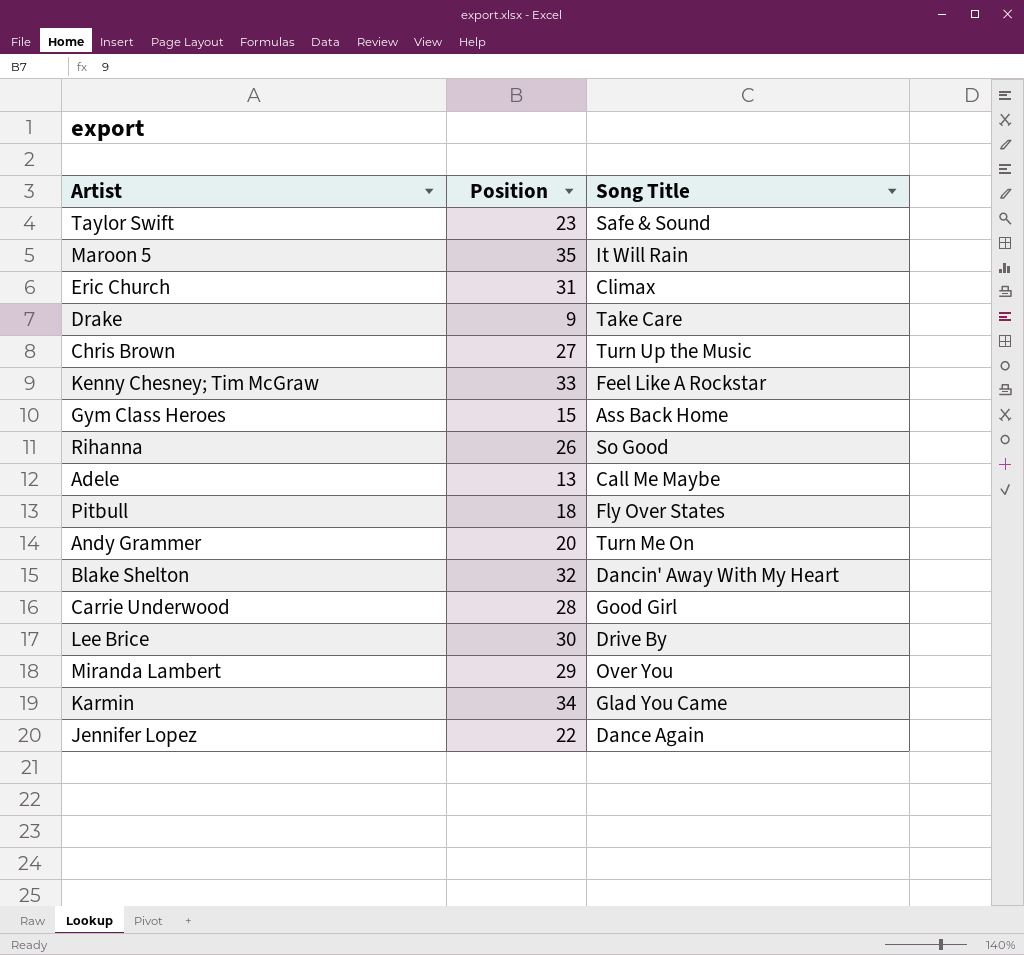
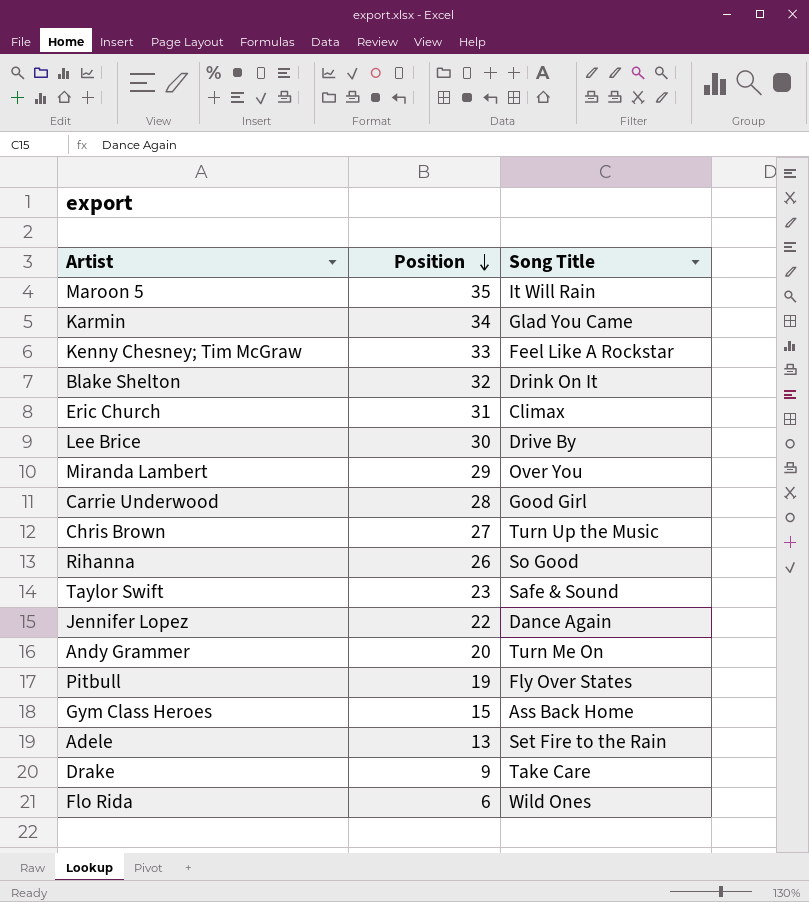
row order: none -> Position descending
Blake Shelton | Song Title: Dancin' Away With My Heart -> Drink On It
Pitbull | Position: 18 -> 19
Adele | Song Title: Call Me Maybe -> Set Fire to the Rain
row Flo Rida: none -> 6 | Wild Ones

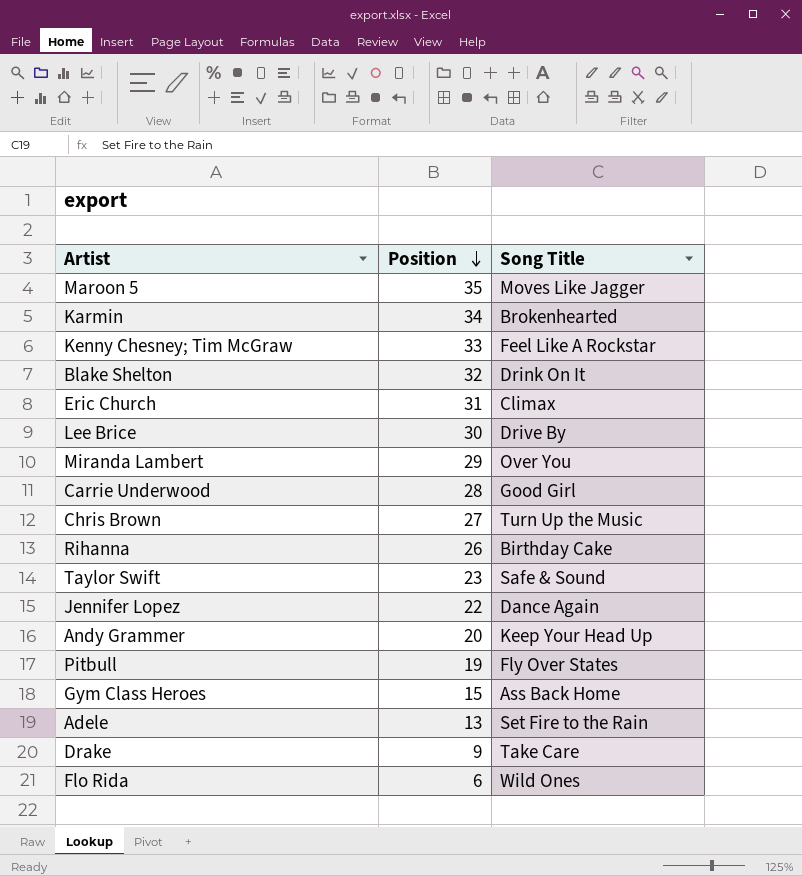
Maroon 5 | Song Title: It Will Rain -> Moves Like Jagger
Karmin | Song Title: Glad You Came -> Brokenhearted
Rihanna | Song Title: So Good -> Birthday Cake
Andy Grammer | Song Title: Turn Me On -> Keep Your Head Up

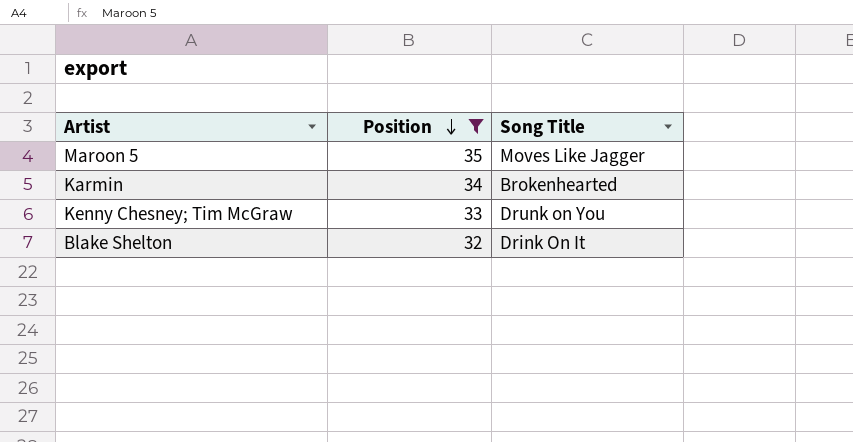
filter: none -> Position >= 32
Kenny Chesney; Tim McGraw | Song Title: Feel Like A Rockstar -> Drunk on You

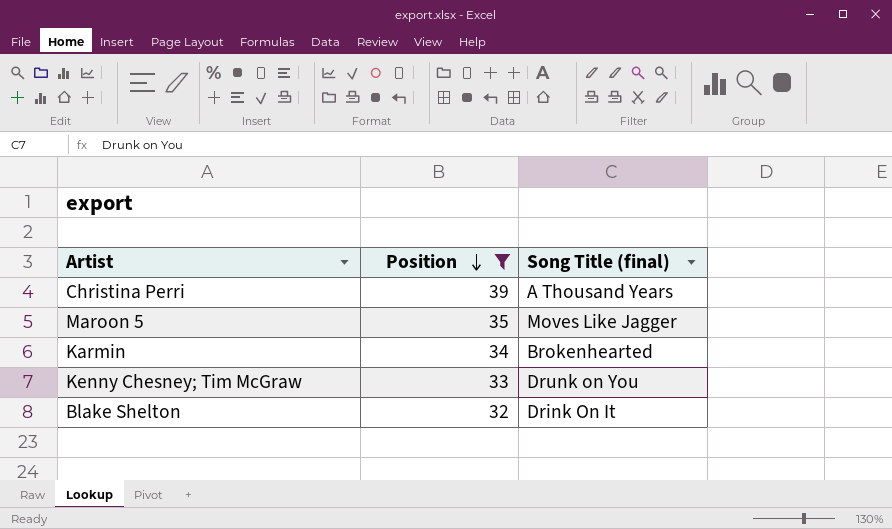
column name: Song Title -> Song Title (final)
row Christina Perri: none -> 39 | A Thousand Years

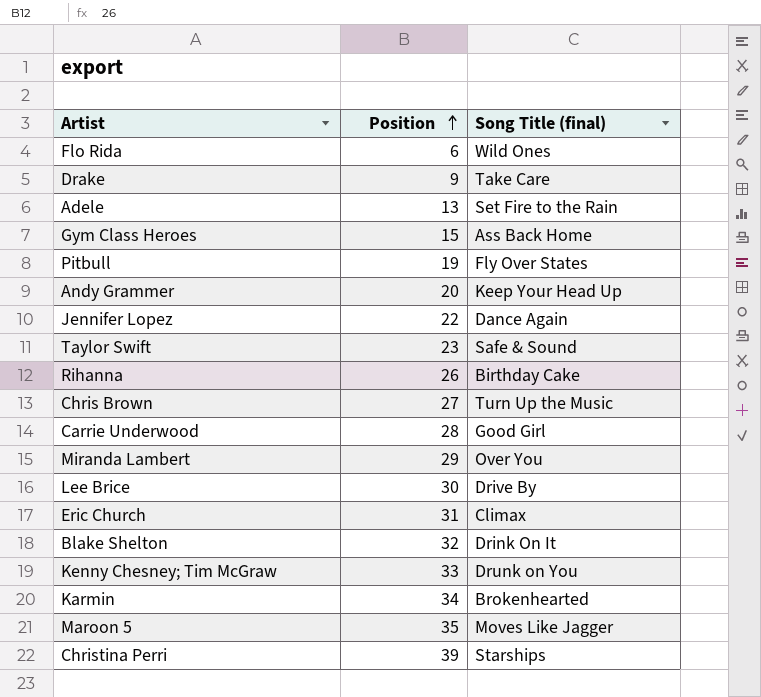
filter: Position >= 32 -> none
row order: Position descending -> Position ascending
Christina Perri | Song Title (final): A Thousand Years -> Starships

